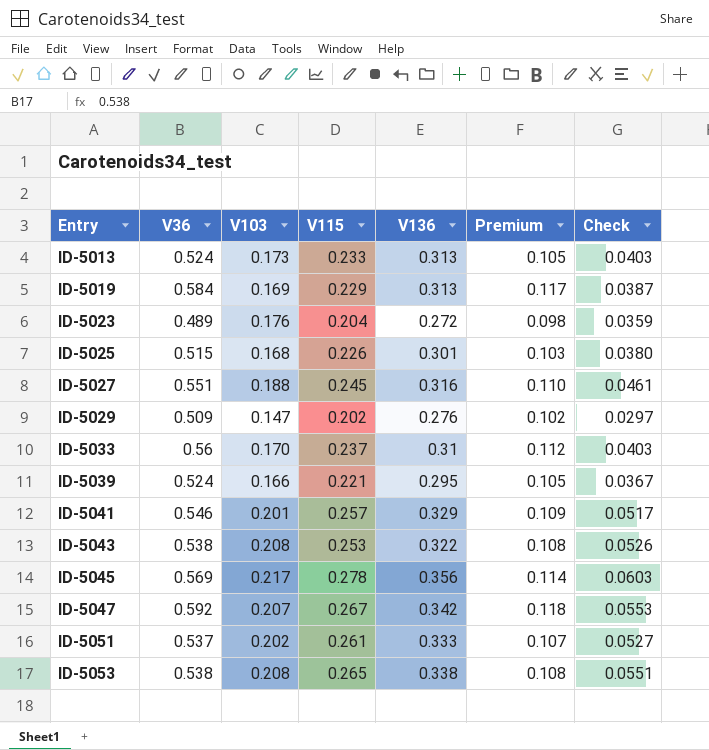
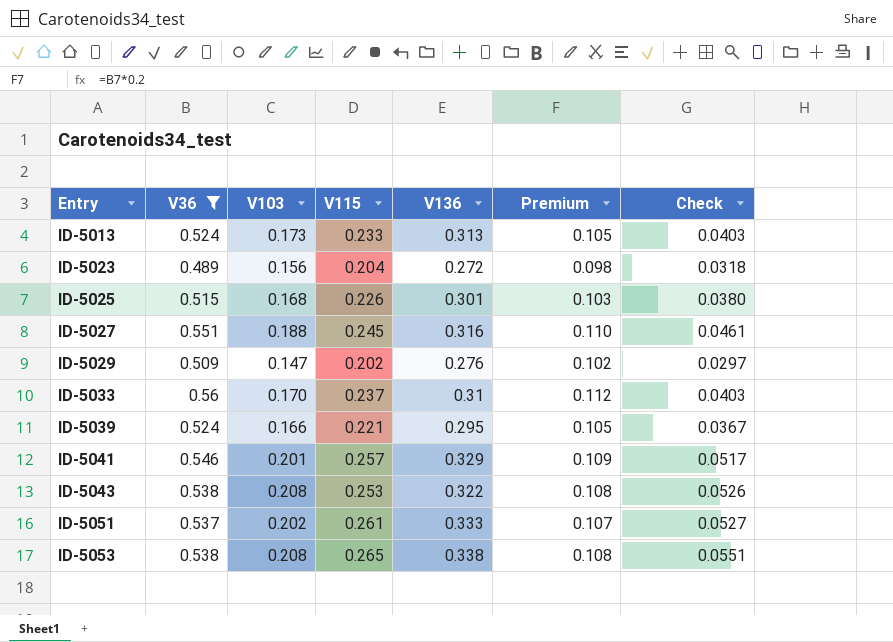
filter: none -> V36 <= 0.56
ID-5023 | V103: 0.176 -> 0.156
ID-5023 | Check: 0.0359 -> 0.0318

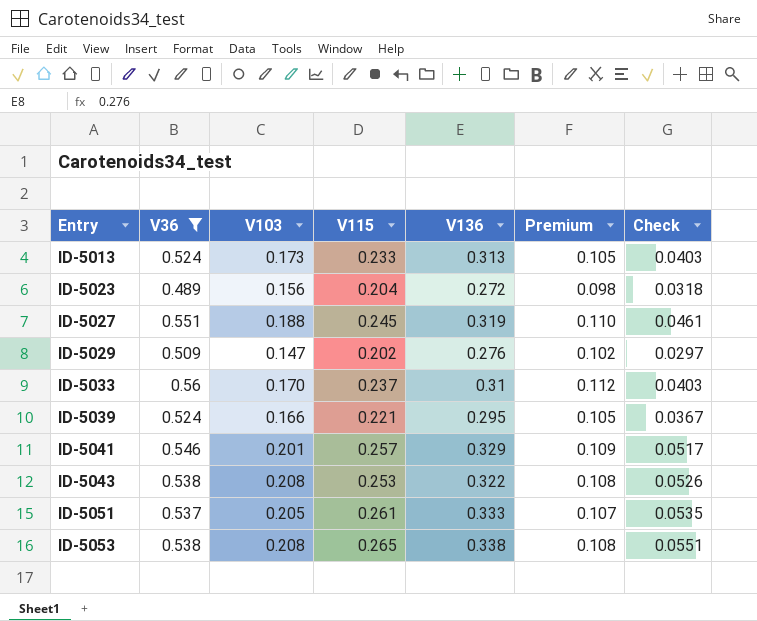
row ID-5025: 0.515 | 0.168 | 0.226 | 0.301 | 0.103 | 0.0380 -> none
ID-5027 | V136: 0.316 -> 0.319
ID-5051 | V103: 0.202 -> 0.205
ID-5051 | Check: 0.0527 -> 0.0535

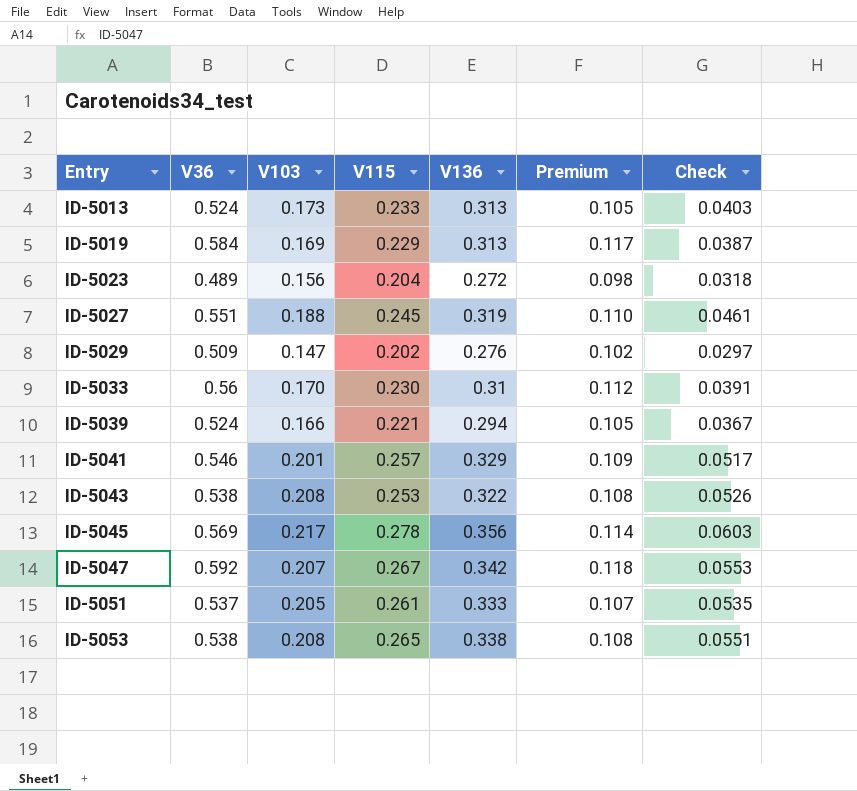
filter: V36 <= 0.56 -> none
ID-5033 | V115: 0.237 -> 0.230
ID-5033 | Check: 0.0403 -> 0.0391
ID-5039 | V136: 0.295 -> 0.294

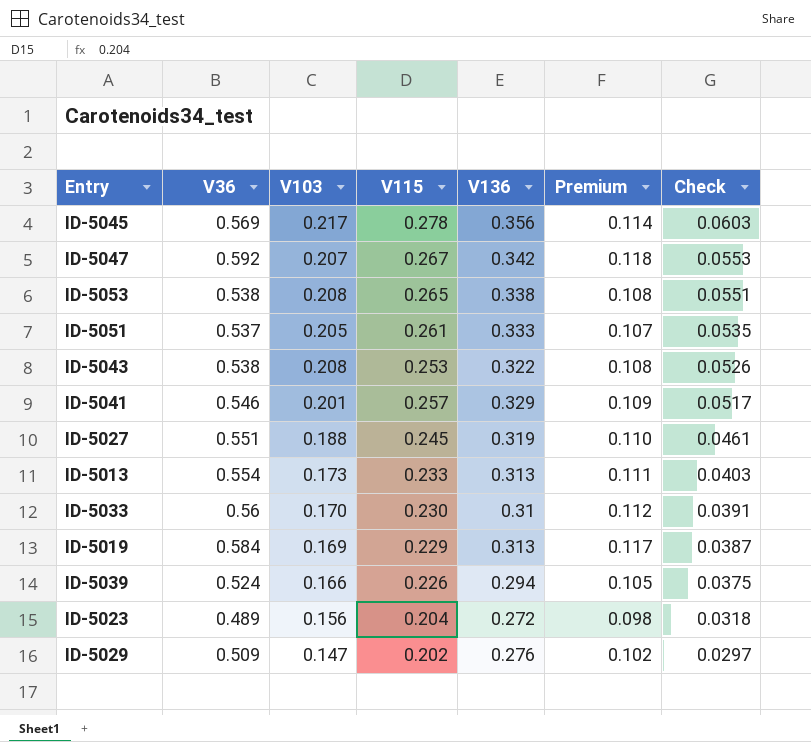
row order: Entry ascending -> Check descending
ID-5013 | V36: 0.524 -> 0.554
ID-5013 | Premium: 0.105 -> 0.111
ID-5039 | V115: 0.221 -> 0.226
ID-5039 | Check: 0.0367 -> 0.0375

